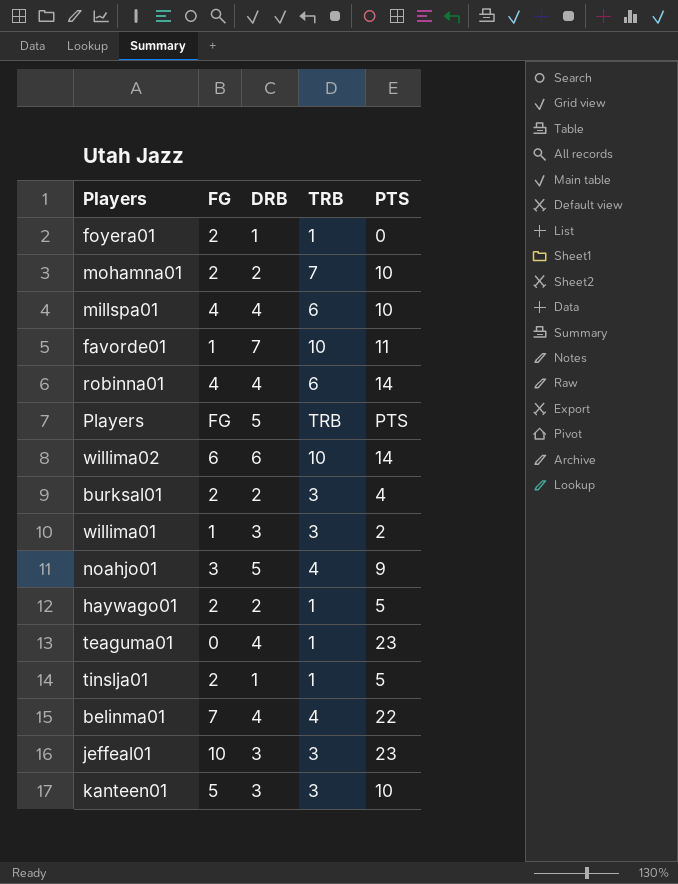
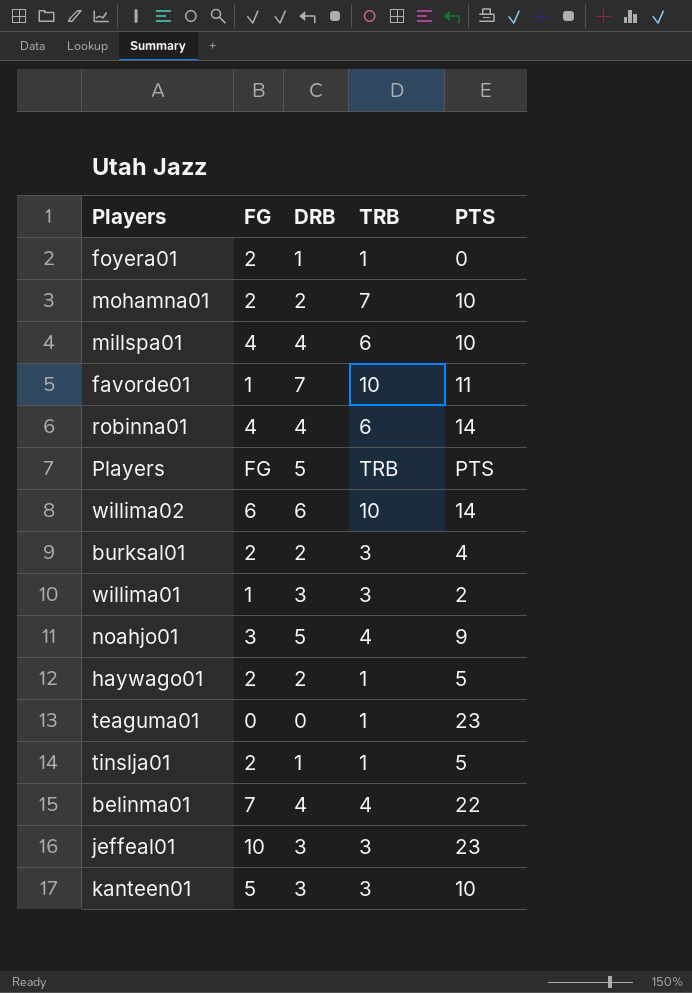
teaguma01 | DRB: 4 -> 0

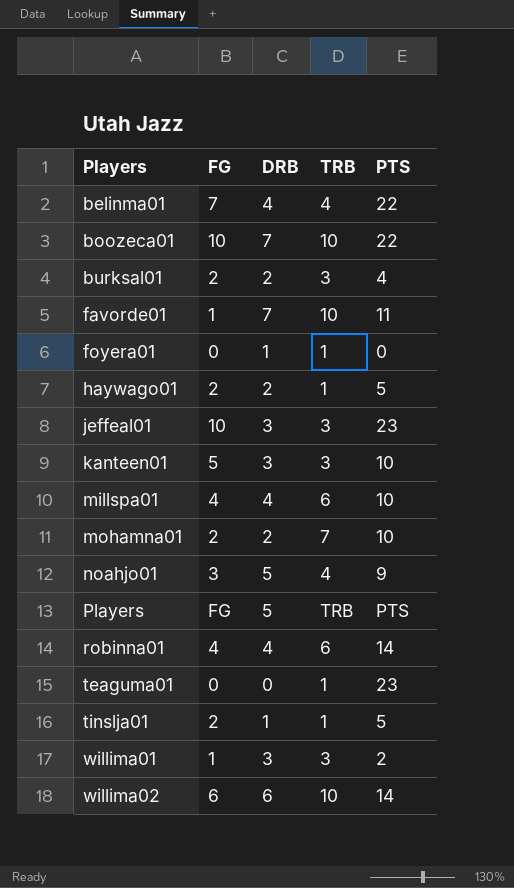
row order: none -> Players ascending
row boozeca01: none -> 10 | 7 | 10 | 22
foyera01 | FG: 2 -> 0

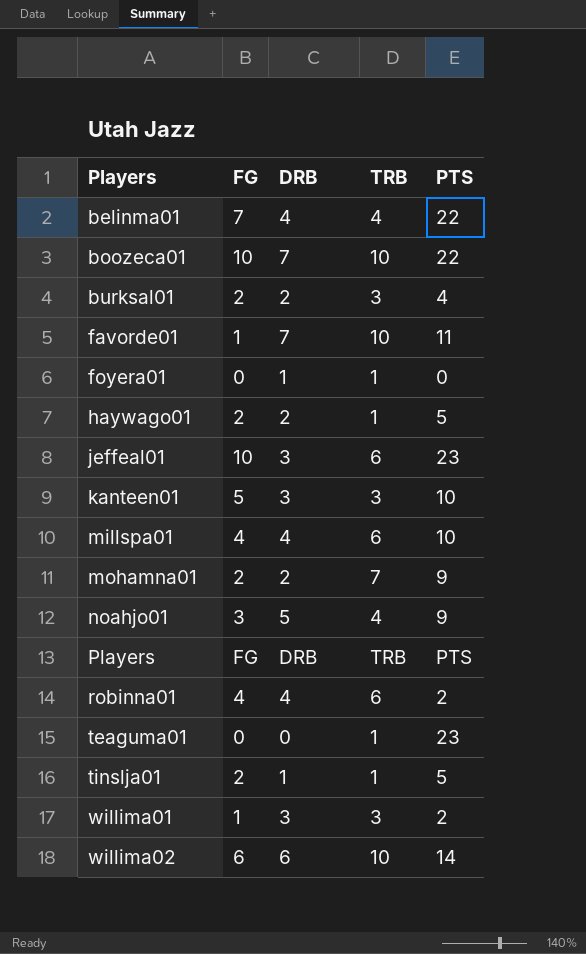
jeffeal01 | TRB: 3 -> 6
mohamna01 | PTS: 10 -> 9
Players | DRB: 5 -> DRB
robinna01 | PTS: 14 -> 2

